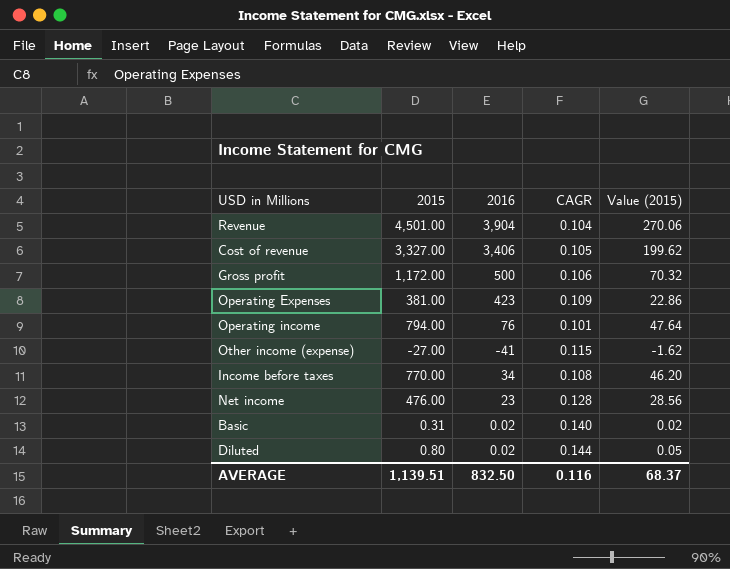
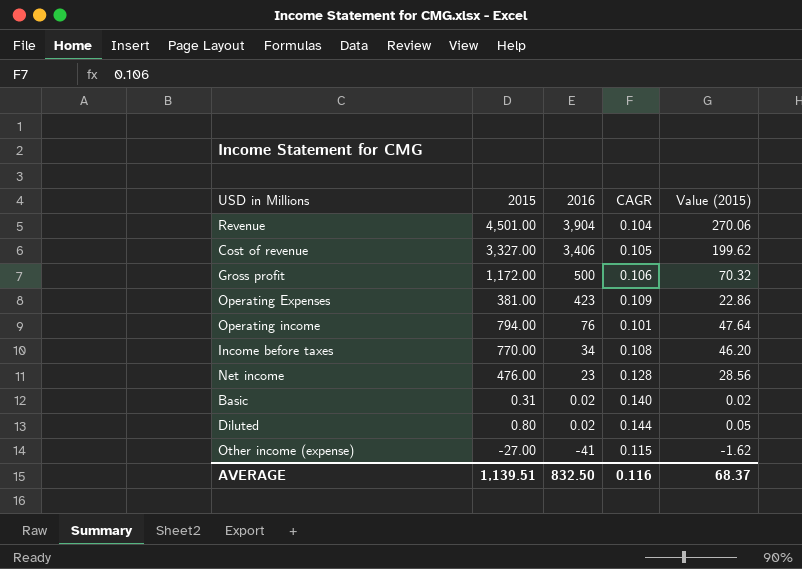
row order: none -> 2016 descending

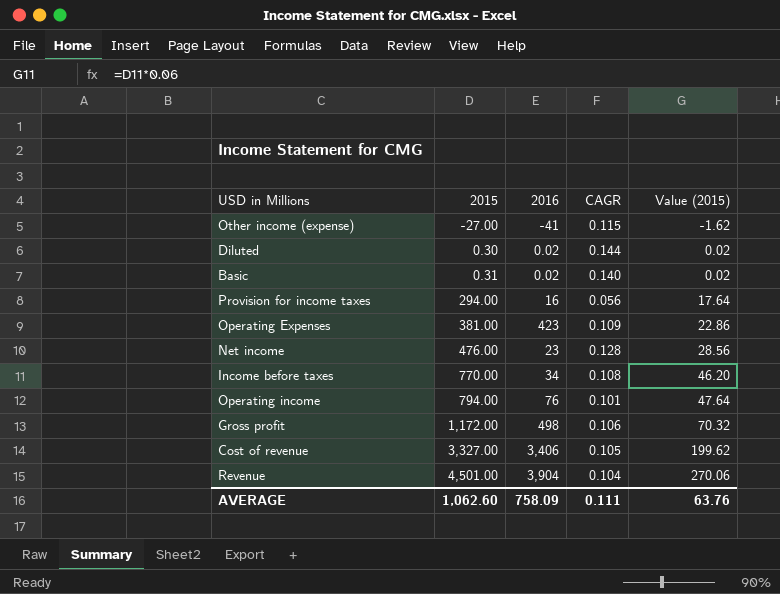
row order: 2016 descending -> 2015 ascending
Diluted | 2015: 0.80 -> 0.30
Diluted | Value (2015): 0.05 -> 0.02
row Provision for income taxes: none -> 294.00 | 16 | 0.056 | 17.64
Gross profit | 2016: 500 -> 498
AVERAGE | 2015: 1,139.51 -> 1,062.60
AVERAGE | 2016: 832.50 -> 758.09
AVERAGE | CAGR: 0.116 -> 0.111
AVERAGE | Value (2015): 68.37 -> 63.76

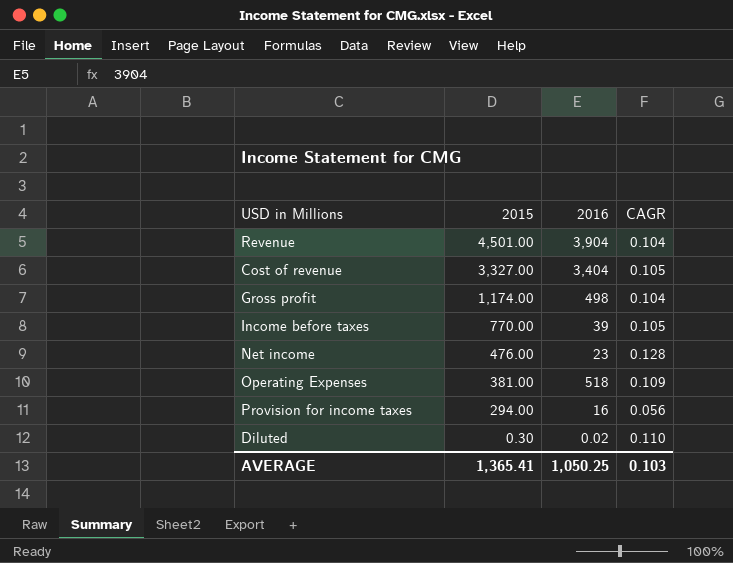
row order: 2015 ascending -> 2015 descending
column Value (2015) | formula: [2015] * 0.06 -> none
row Other income (expense): -27.00 | -41 | 0.115 | -1.62 -> none
row Basic: 0.31 | 0.02 | 0.140 | 0.02 -> none
row Operating income: 794.00 | 76 | 0.101 | 47.64 -> none
Cost of revenue | 2016: 3,406 -> 3,404
Gross profit | 2015: 1,172.00 -> 1,174.00
Gross profit | CAGR: 0.106 -> 0.104
Income before taxes | 2016: 34 -> 39
Income before taxes | CAGR: 0.108 -> 0.105
Operating Expenses | 2016: 423 -> 518
Diluted | CAGR: 0.144 -> 0.110
AVERAGE | 2015: 1,062.60 -> 1,365.41
AVERAGE | 2016: 758.09 -> 1,050.25
AVERAGE | CAGR: 0.111 -> 0.103

